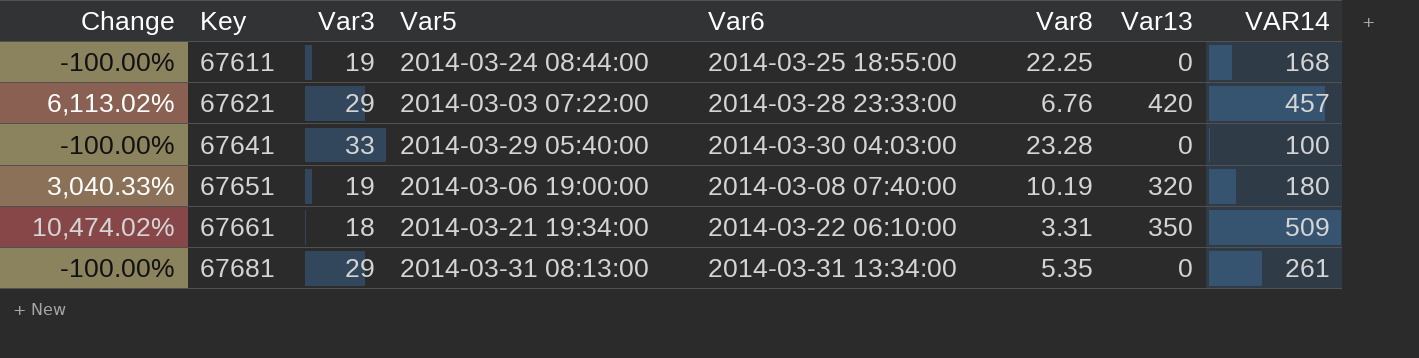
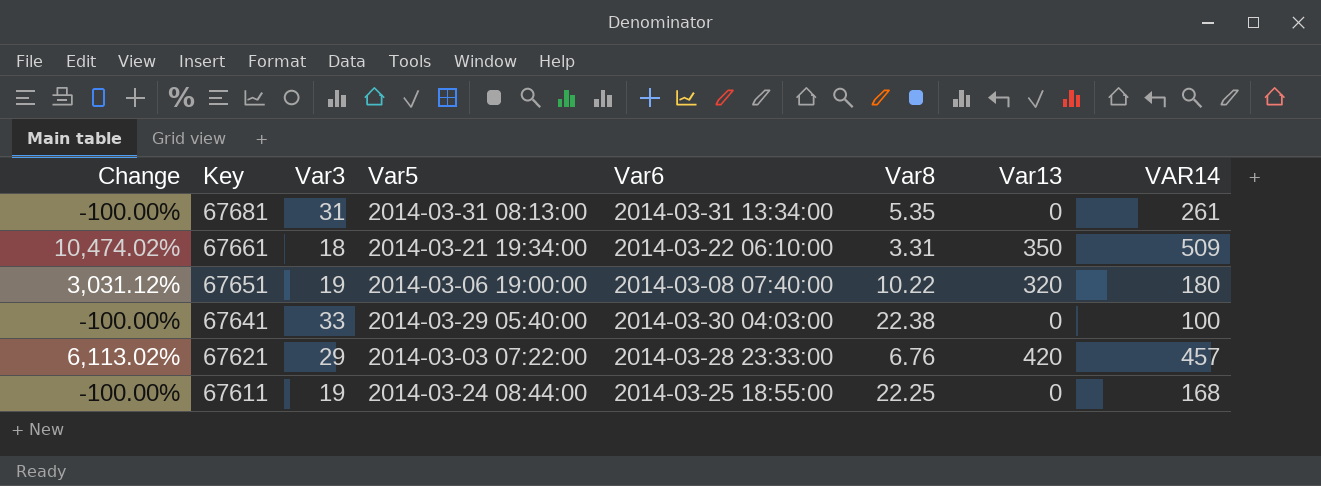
row order: Key ascending -> Key descending
67681 | Var3: 29 -> 31
67651 | Change: 3,040.33% -> 3,031.12%
67651 | Var8: 10.19 -> 10.22
67641 | Var8: 23.28 -> 22.38

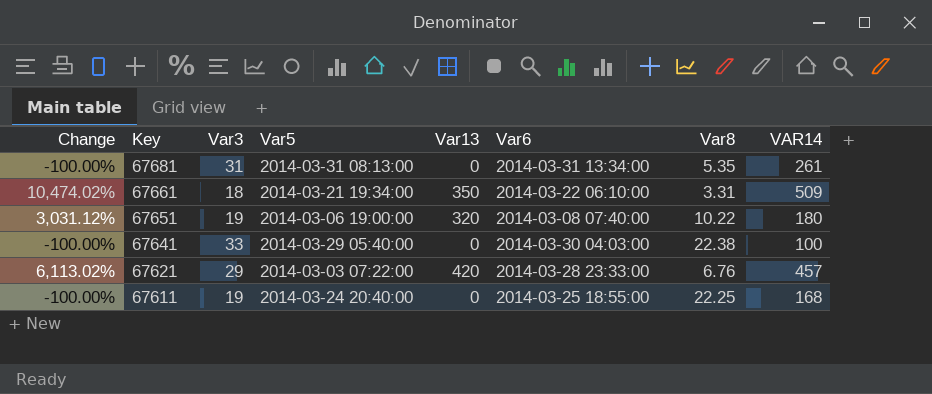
column Var13 | position: 7 -> 5
67611 | Var5: 2014-03-24 08:44:00 -> 2014-03-24 20:40:00

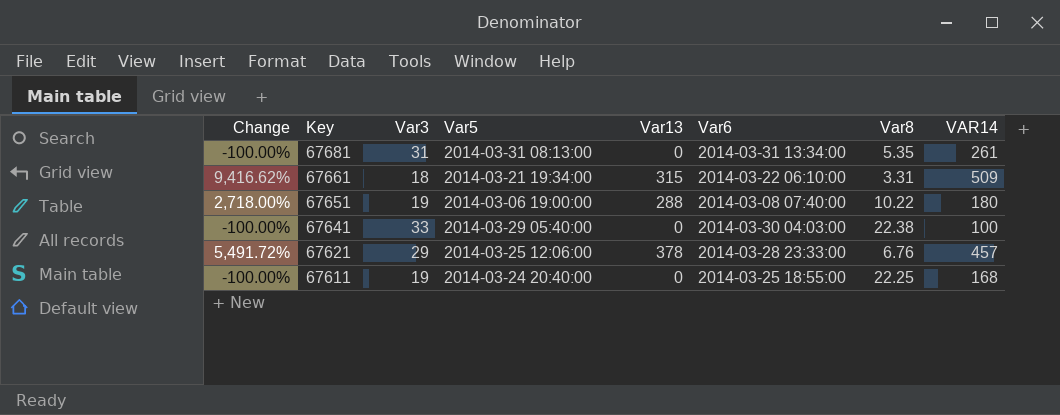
67661 | Change: 10,474.02% -> 9,416.62%
67661 | Var13: 350 -> 315
67651 | Change: 3,031.12% -> 2,718.00%
67651 | Var13: 320 -> 288
67621 | Change: 6,113.02% -> 5,491.72%
67621 | Var5: 2014-03-03 07:22:00 -> 2014-03-25 12:06:00
67621 | Var13: 420 -> 378

